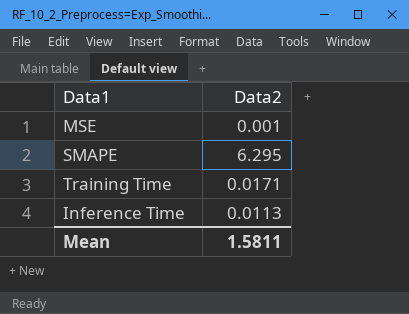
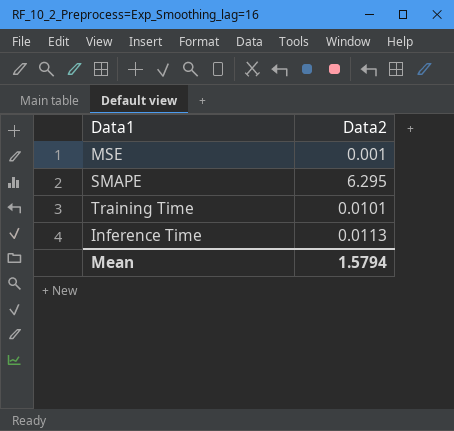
Training Time | Data2: 0.0171 -> 0.0101
Mean | Data2: 1.5811 -> 1.5794

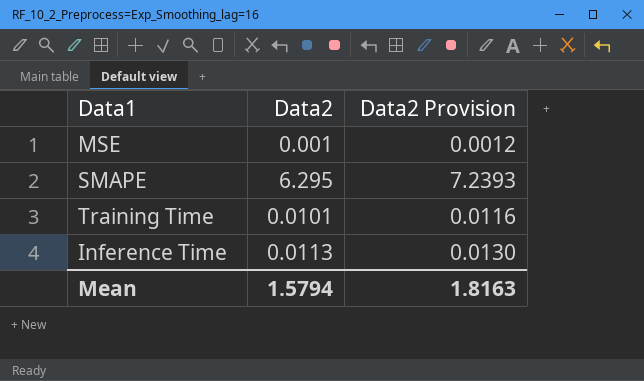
column Data2 Provision | formula: none -> [Data2] * 1.15

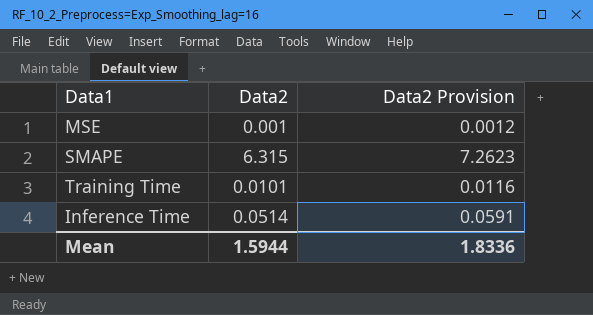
SMAPE | Data2: 6.295 -> 6.315
SMAPE | Data2 Provision: 7.2393 -> 7.2623
Inference Time | Data2: 0.0113 -> 0.0514
Inference Time | Data2 Provision: 0.0130 -> 0.0591
Mean | Data2: 1.5794 -> 1.5944
Mean | Data2 Provision: 1.8163 -> 1.8336

